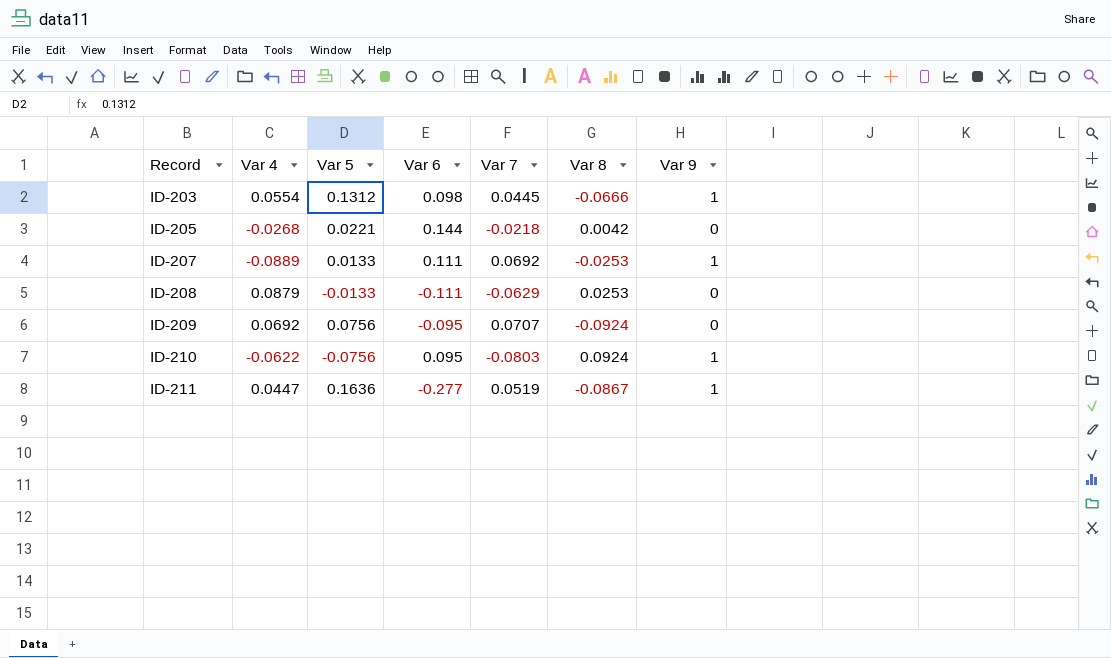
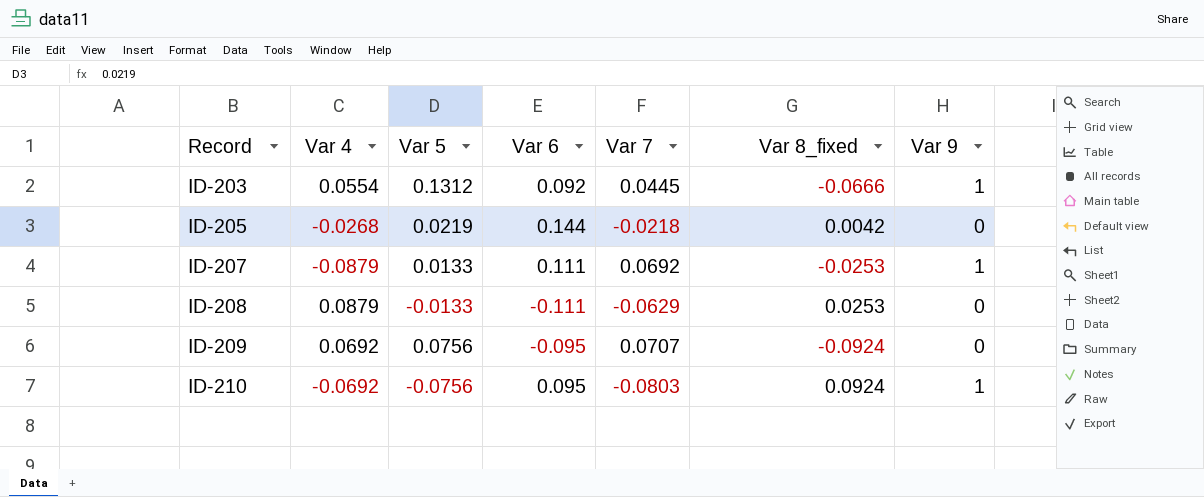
column name: Var 8 -> Var 8_fixed
row ID-211: 0.0447 | 0.1636 | -0.277 | 0.0519 | -0.0867 | 1 -> none
ID-203 | Var 6: 0.098 -> 0.092
ID-205 | Var 5: 0.0221 -> 0.0219
ID-207 | Var 4: -0.0889 -> -0.0879
ID-210 | Var 4: -0.0622 -> -0.0692

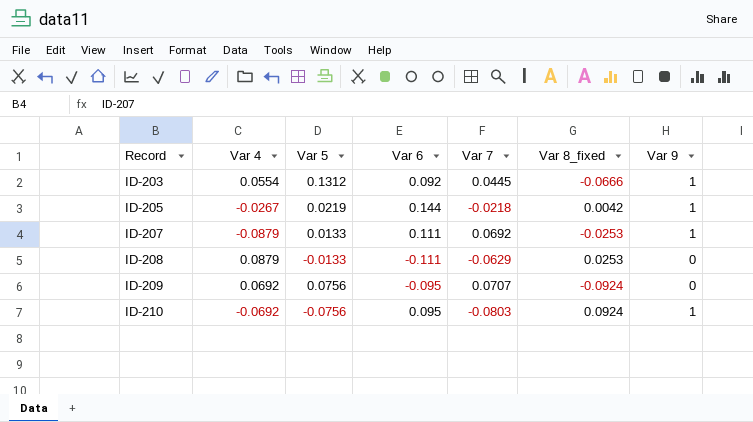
ID-205 | Var 4: -0.0268 -> -0.0267
ID-205 | Var 9: 0 -> 1

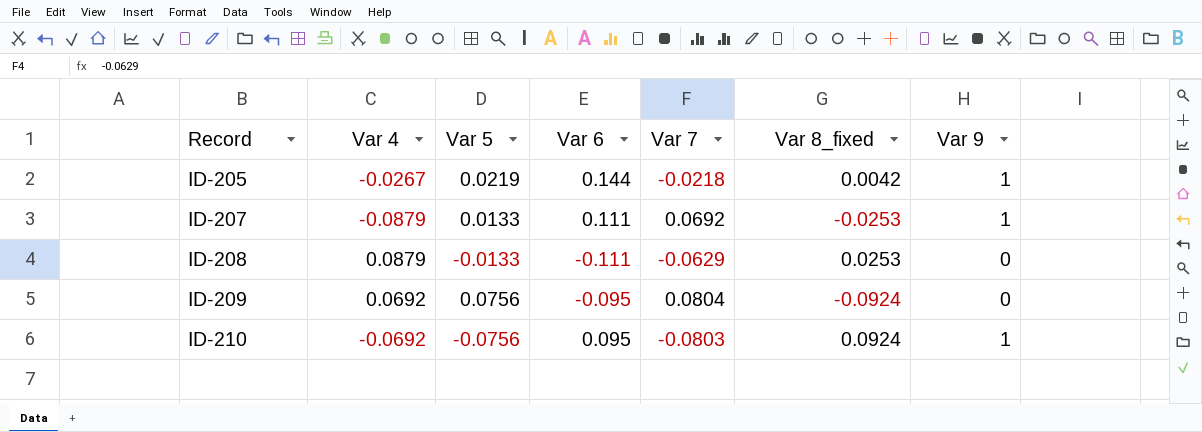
row ID-203: 0.0554 | 0.1312 | 0.092 | 0.0445 | -0.0666 | 1 -> none
ID-209 | Var 7: 0.0707 -> 0.0804

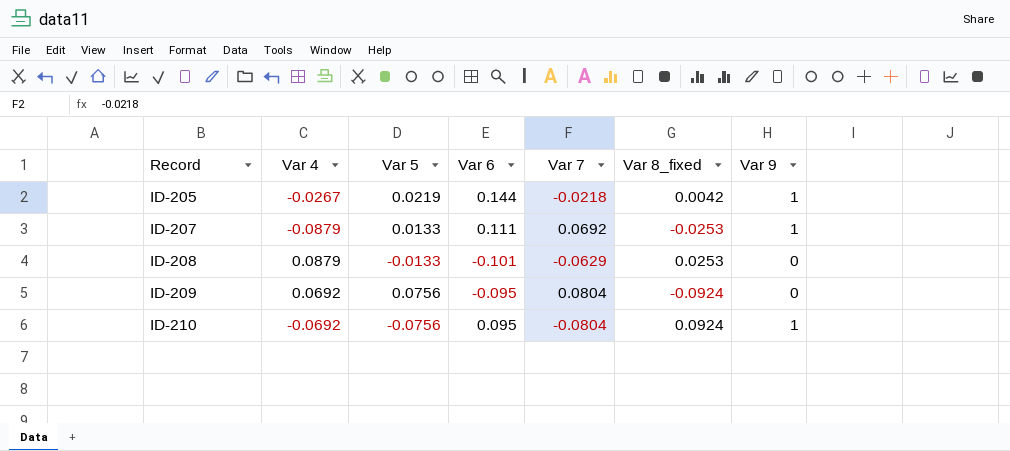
ID-208 | Var 6: -0.111 -> -0.101
ID-210 | Var 7: -0.0803 -> -0.0804

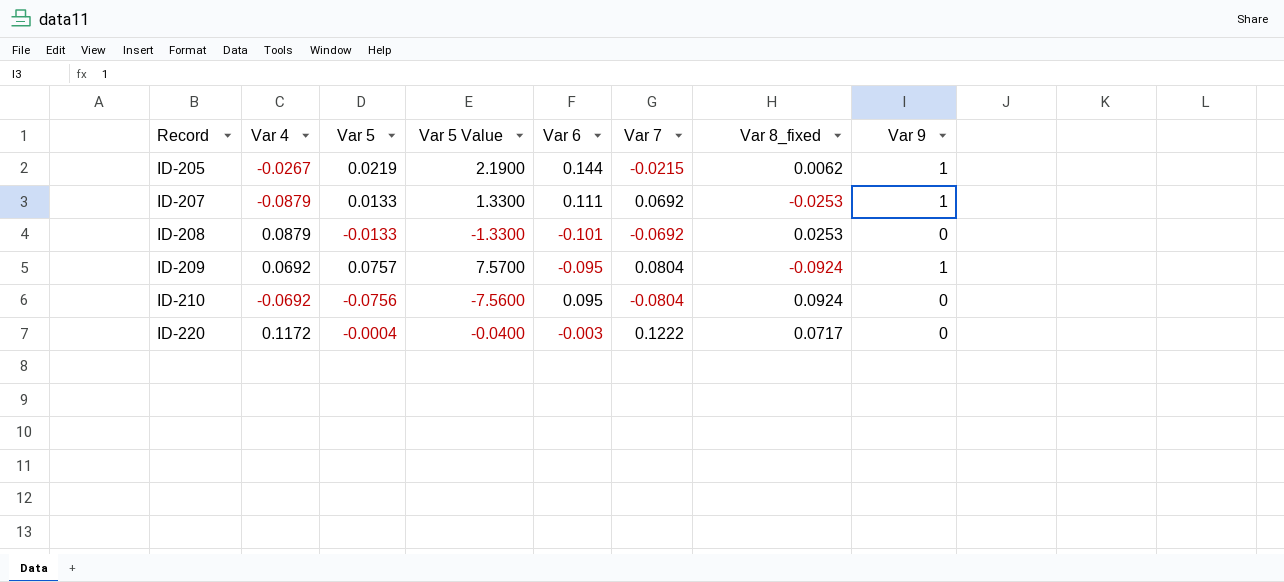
column Var 5 Value | formula: none -> [Var 5] * 100
ID-205 | Var 7: -0.0218 -> -0.0215
ID-205 | Var 8_fixed: 0.0042 -> 0.0062
ID-208 | Var 7: -0.0629 -> -0.0692
ID-209 | Var 5: 0.0756 -> 0.0757
ID-209 | Var 9: 0 -> 1
ID-210 | Var 9: 1 -> 0
row ID-220: none -> 0.1172 | -0.0004 | -0.0400 | -0.003 | 0.1222 | 0.0717 | 0

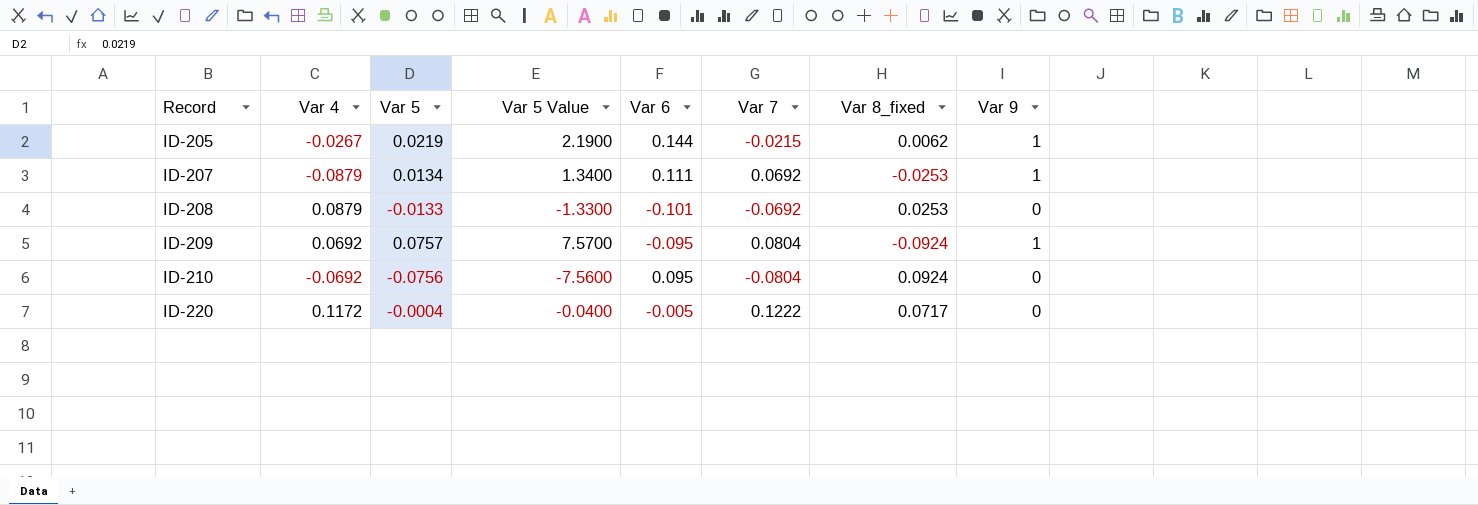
ID-207 | Var 5: 0.0133 -> 0.0134
ID-207 | Var 5 Value: 1.3300 -> 1.3400
ID-220 | Var 6: -0.003 -> -0.005

